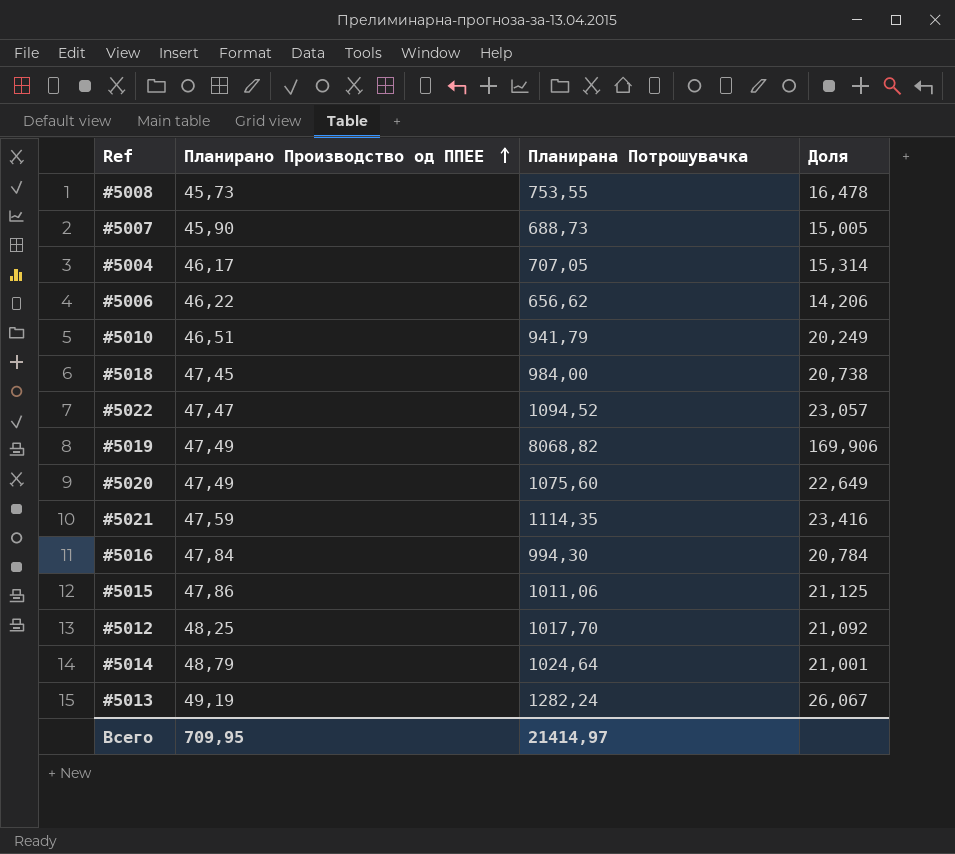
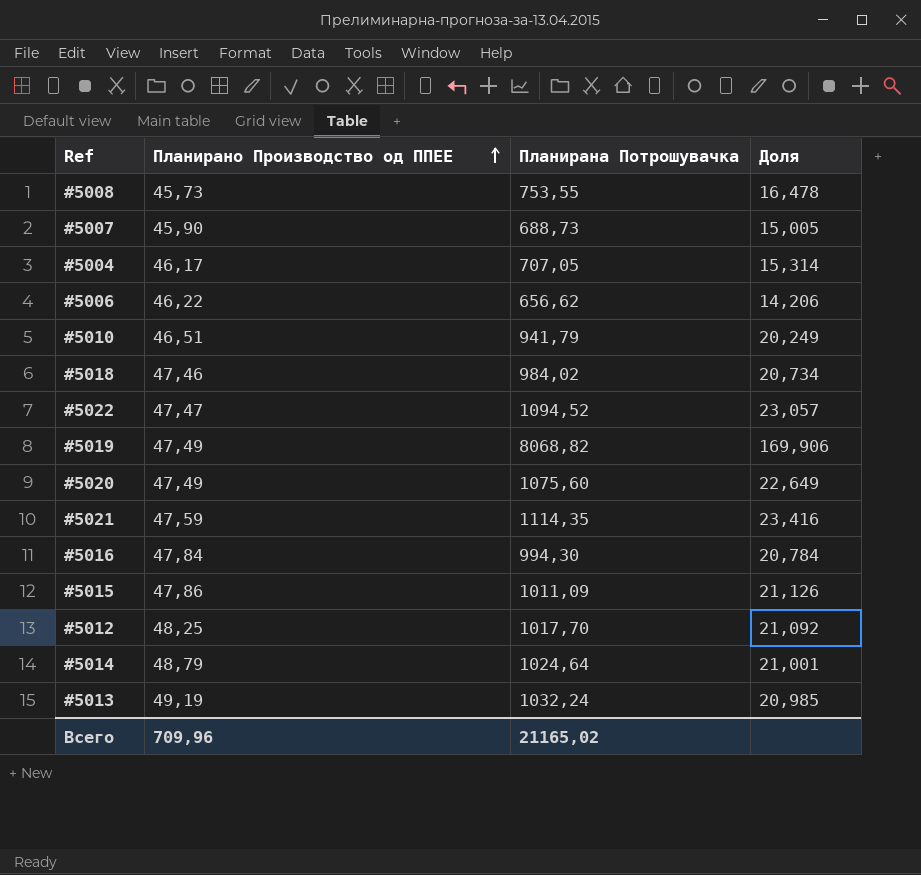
#5018 | Планирано Производство од ППЕЕ: 47,45 -> 47,46
#5018 | Планирана Потрошувачка: 984,00 -> 984,02
#5018 | Доля: 20,738 -> 20,734
#5015 | Планирана Потрошувачка: 1011,06 -> 1011,09
#5015 | Доля: 21,125 -> 21,126
#5013 | Планирана Потрошувачка: 1282,24 -> 1032,24
#5013 | Доля: 26,067 -> 20,985
Всего | Планирано Производство од ППЕЕ: 709,95 -> 709,96
Всего | Планирана Потрошувачка: 21414,97 -> 21165,02

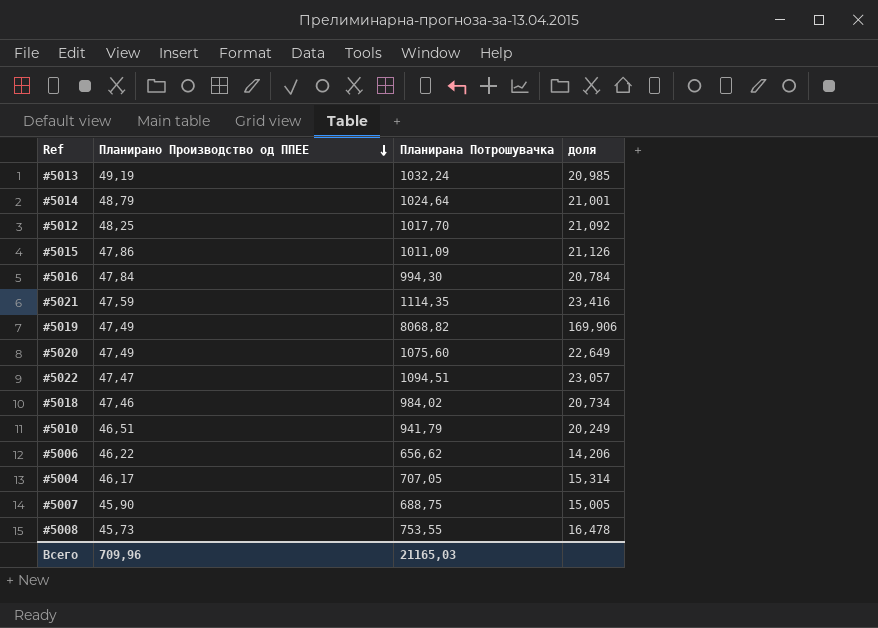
row order: Планирано Производство од ППЕЕ ascending -> Планирано Производство од ППЕЕ descending
column name: Доля -> доля
#5022 | Планирана Потрошувачка: 1094,52 -> 1094,51
#5007 | Планирана Потрошувачка: 688,73 -> 688,75
Всего | Планирана Потрошувачка: 21165,02 -> 21165,03

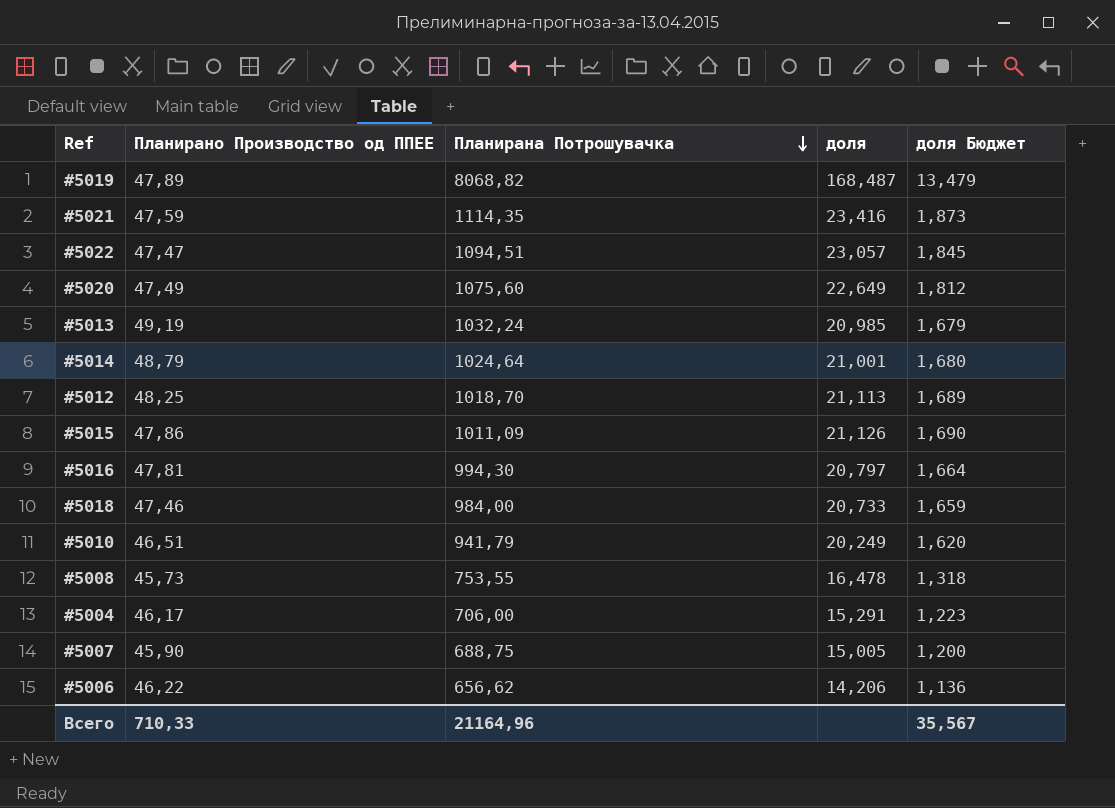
row order: Планирано Производство од ППЕЕ descending -> Планирана Потрошувачка descending
column доля Бюджет | formula: none -> [доля] * 0,08
#5019 | Планирано Производство од ППЕЕ: 47,49 -> 47,89
#5019 | доля: 169,906 -> 168,487
#5012 | Планирана Потрошувачка: 1017,70 -> 1018,70
#5012 | доля: 21,092 -> 21,113
#5016 | Планирано Производство од ППЕЕ: 47,84 -> 47,81
#5016 | доля: 20,784 -> 20,797
#5018 | Планирана Потрошувачка: 984,02 -> 984,00
#5018 | доля: 20,734 -> 20,733
#5004 | Планирана Потрошувачка: 707,05 -> 706,00
#5004 | доля: 15,314 -> 15,291
Всего | Планирано Производство од ППЕЕ: 709,96 -> 710,33
Всего | Планирана Потрошувачка: 21165,03 -> 21164,96

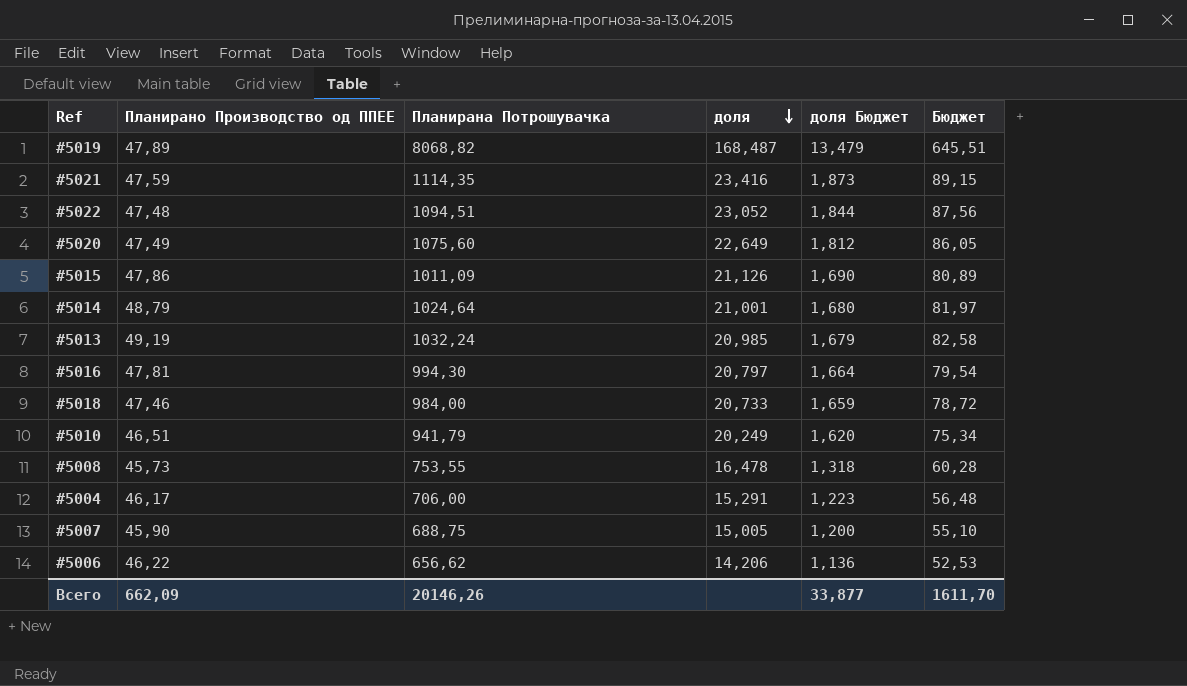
row order: Планирана Потрошувачка descending -> доля descending
column Бюджет | formula: none -> [Планирана Потрошувачка] * 0,08
row #5012: 48,25 | 1018,70 | 21,113 | 1,689 -> none
#5022 | Планирано Производство од ППЕЕ: 47,47 -> 47,48
#5022 | доля: 23,057 -> 23,052
#5022 | доля Бюджет: 1,845 -> 1,844
Всего | Планирано Производство од ППЕЕ: 710,33 -> 662,09
Всего | Планирана Потрошувачка: 21164,96 -> 20146,26
Всего | доля Бюджет: 35,567 -> 33,877

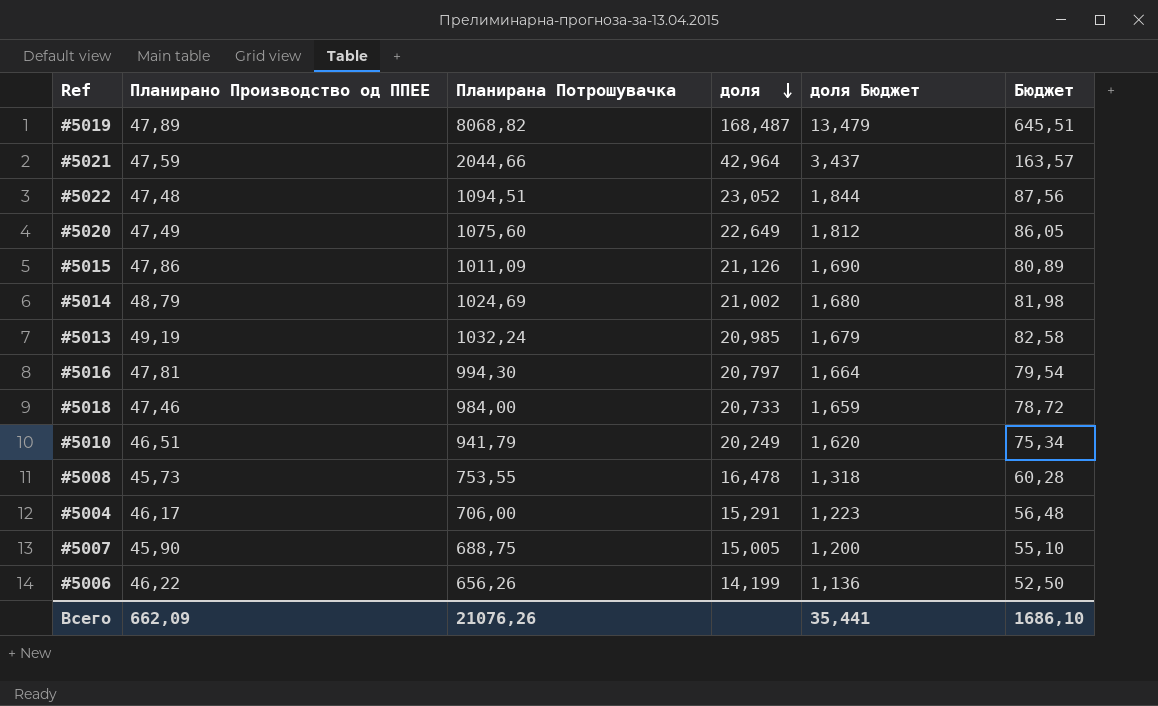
#5021 | Планирана Потрошувачка: 1114,35 -> 2044,66
#5021 | доля: 23,416 -> 42,964
#5021 | доля Бюджет: 1,873 -> 3,437
#5021 | Бюджет: 89,15 -> 163,57
#5014 | Планирана Потрошувачка: 1024,64 -> 1024,69
#5014 | доля: 21,001 -> 21,002
#5014 | Бюджет: 81,97 -> 81,98
#5006 | Планирана Потрошувачка: 656,62 -> 656,26
#5006 | доля: 14,206 -> 14,199
#5006 | Бюджет: 52,53 -> 52,50
Всего | Планирана Потрошувачка: 20146,26 -> 21076,26
Всего | доля Бюджет: 33,877 -> 35,441
Всего | Бюджет: 1611,70 -> 1686,10

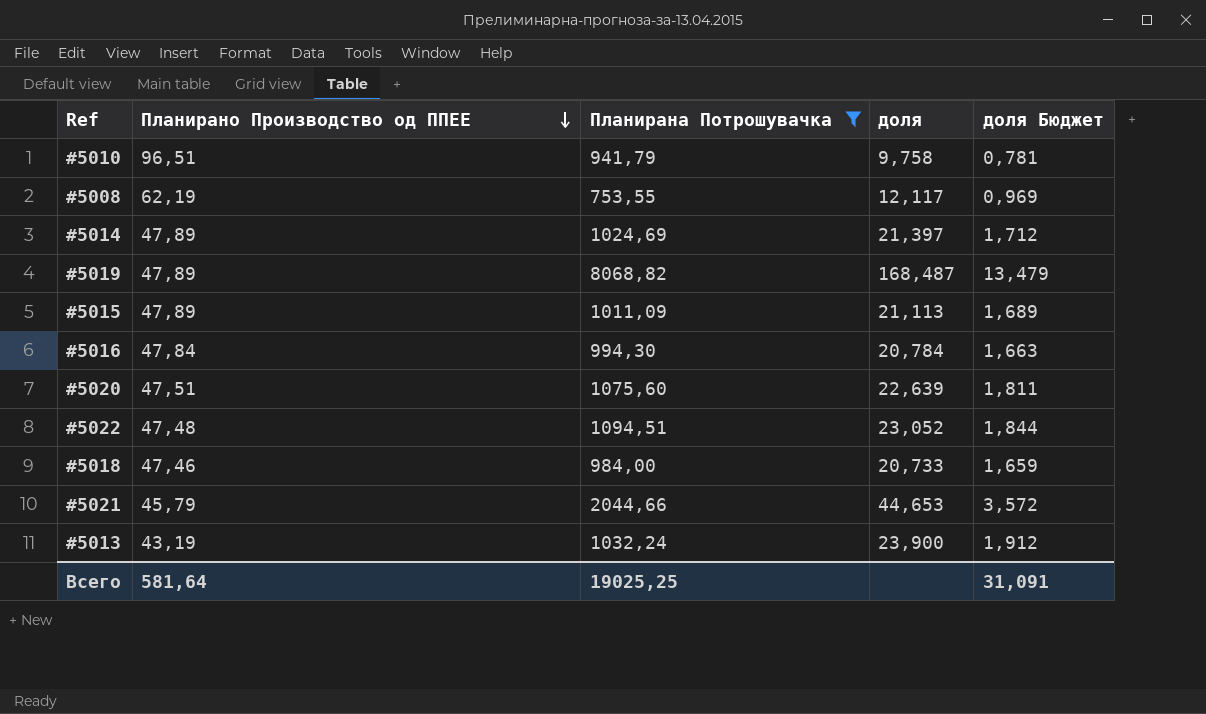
filter: none -> Планирана Потрошувачка >= 753,55
row order: доля descending -> Планирано Производство од ППЕЕ descending
column Бюджет | formula: [Планирана Потрошувачка] * 0,08 -> none
#5010 | Планирано Производство од ППЕЕ: 46,51 -> 96,51
#5010 | доля: 20,249 -> 9,758
#5010 | доля Бюджет: 1,620 -> 0,781
#5008 | Планирано Производство од ППЕЕ: 45,73 -> 62,19
#5008 | доля: 16,478 -> 12,117
#5008 | доля Бюджет: 1,318 -> 0,969
#5014 | Планирано Производство од ППЕЕ: 48,79 -> 47,89
#5014 | доля: 21,002 -> 21,397
#5014 | доля Бюджет: 1,680 -> 1,712
#5015 | Планирано Производство од ППЕЕ: 47,86 -> 47,89
#5015 | доля: 21,126 -> 21,113
#5015 | доля Бюджет: 1,690 -> 1,689
#5016 | Планирано Производство од ППЕЕ: 47,81 -> 47,84
#5016 | доля: 20,797 -> 20,784
#5016 | доля Бюджет: 1,664 -> 1,663
#5020 | Планирано Производство од ППЕЕ: 47,49 -> 47,51
#5020 | доля: 22,649 -> 22,639
#5020 | доля Бюджет: 1,812 -> 1,811
#5021 | Планирано Производство од ППЕЕ: 47,59 -> 45,79
#5021 | доля: 42,964 -> 44,653
#5021 | доля Бюджет: 3,437 -> 3,572
#5013 | Планирано Производство од ППЕЕ: 49,19 -> 43,19
#5013 | доля: 20,985 -> 23,900
#5013 | доля Бюджет: 1,679 -> 1,912
Всего | Планирано Производство од ППЕЕ: 662,09 -> 581,64
Всего | Планирана Потрошувачка: 21076,26 -> 19025,25
Всего | доля Бюджет: 35,441 -> 31,091

